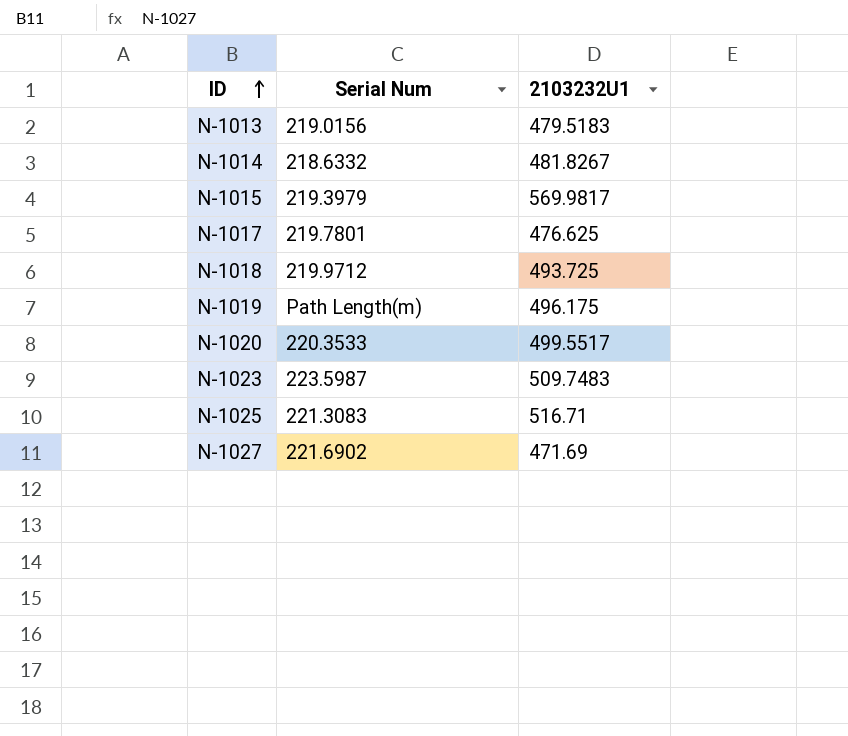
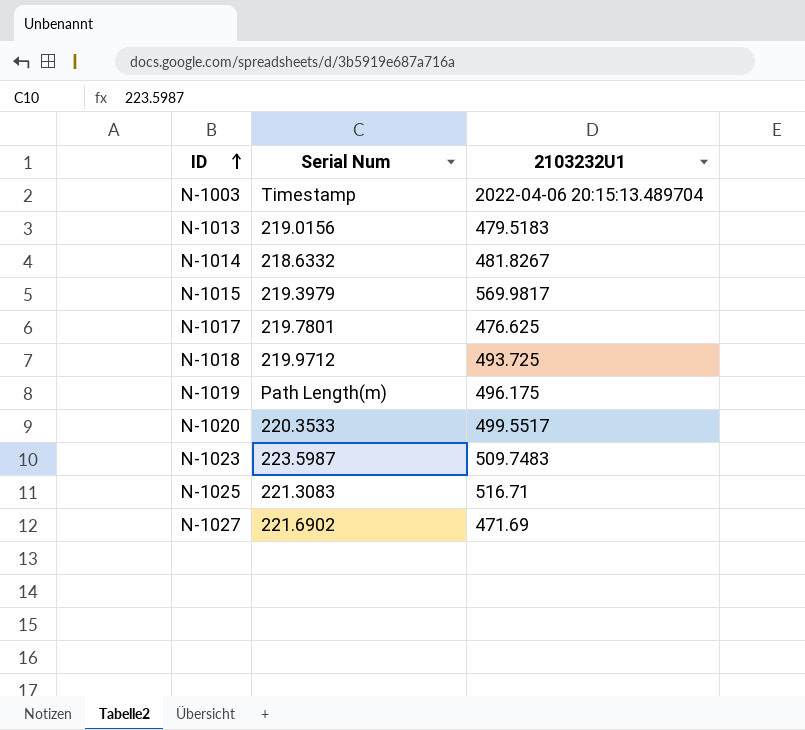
row N-1003: none -> Timestamp | 2022-04-06 20:15:13.489704

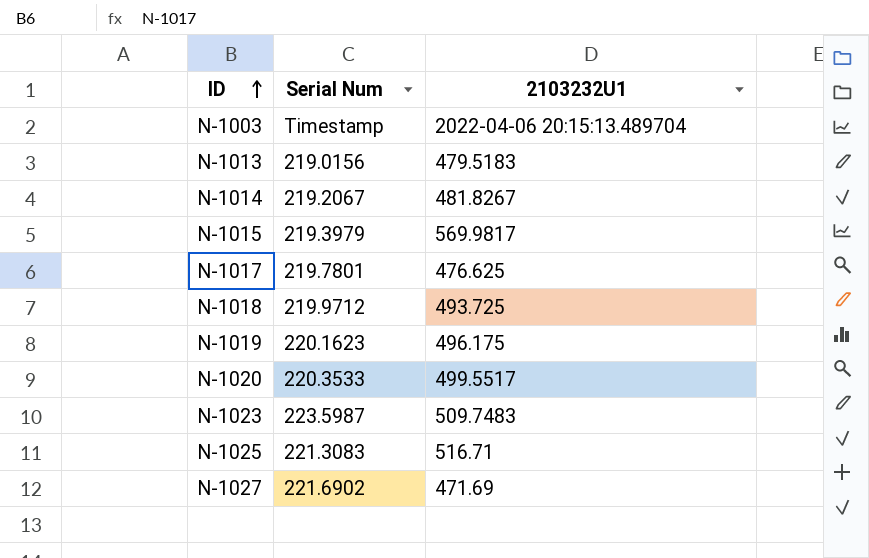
N-1014 | Serial Num: 218.6332 -> 219.2067
N-1019 | Serial Num: Path Length(m) -> 220.1623

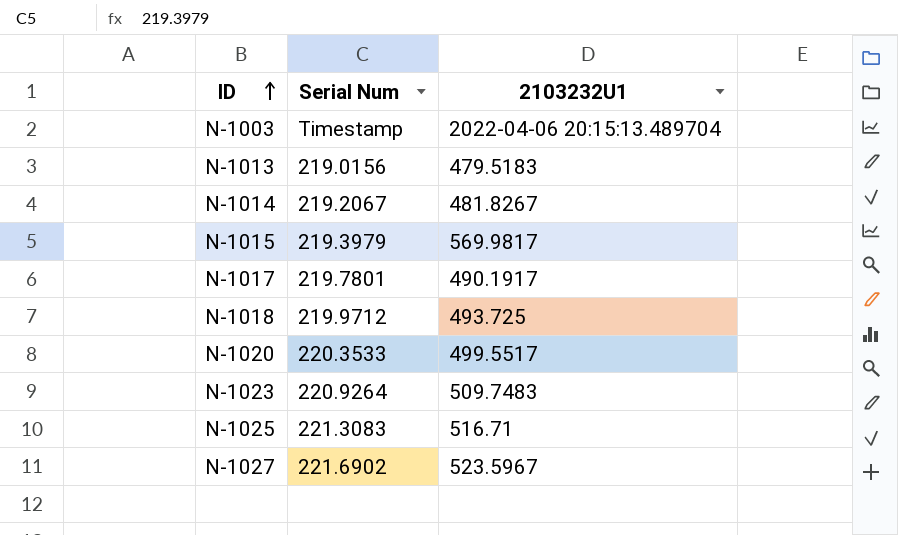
row N-1019: 220.1623 | 496.175 -> none
N-1017 | 2103232U1: 476.625 -> 490.1917
N-1023 | Serial Num: 223.5987 -> 220.9264
N-1027 | 2103232U1: 471.69 -> 523.5967

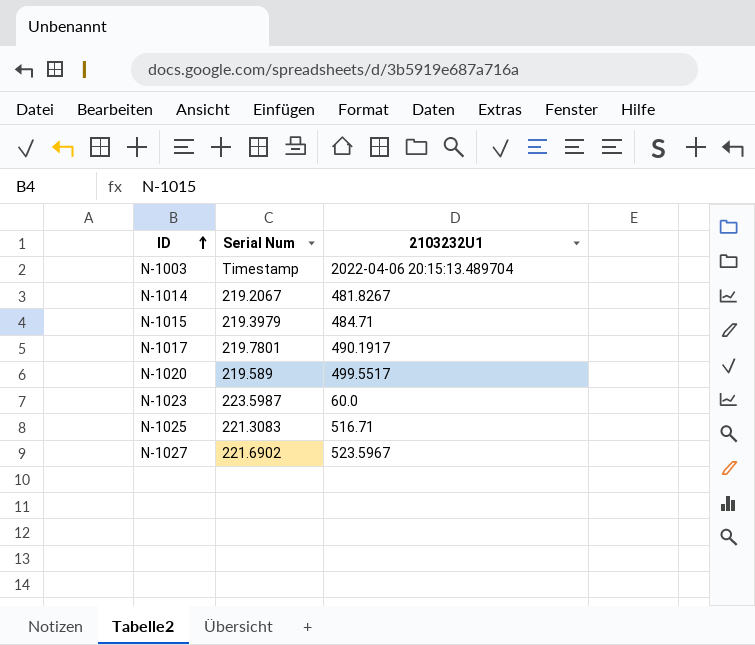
row N-1013: 219.0156 | 479.5183 -> none
row N-1018: 219.9712 | 493.725 -> none
N-1015 | 2103232U1: 569.9817 -> 484.71
N-1020 | Serial Num: 220.3533 -> 219.589
N-1023 | Serial Num: 220.9264 -> 223.5987
N-1023 | 2103232U1: 509.7483 -> 60.0

